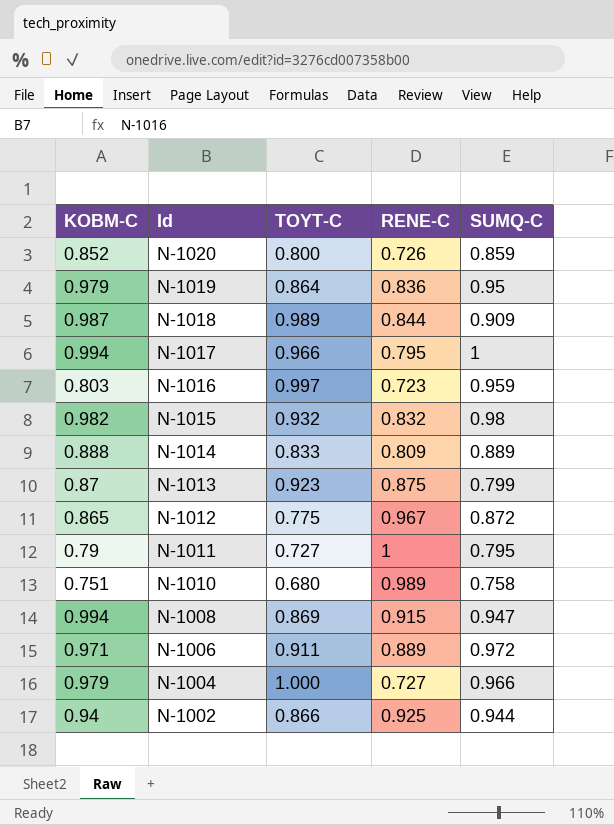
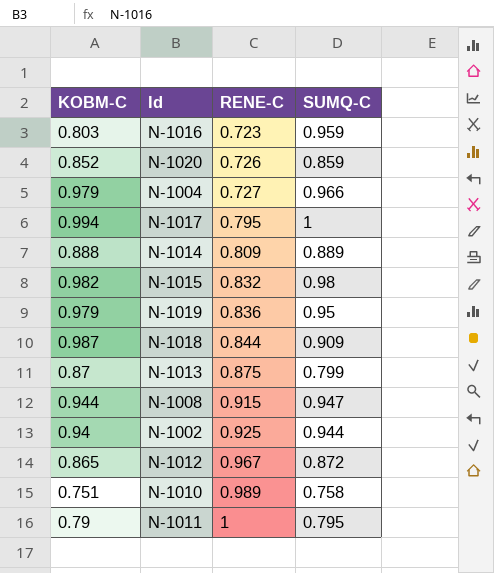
row order: Id descending -> RENE-C ascending
column TOYT-C | position: 3 -> none
row N-1006: 0.971 | 0.911 | 0.889 | 0.972 -> none
N-1008 | KOBM-C: 0.994 -> 0.944

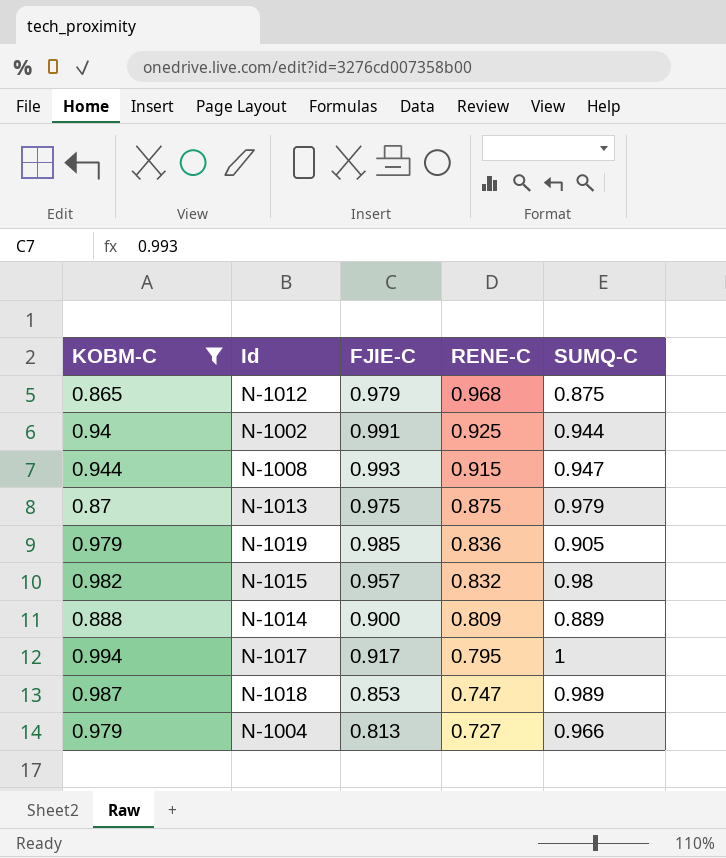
filter: none -> KOBM-C >= 0.865
row order: RENE-C ascending -> RENE-C descending
column FJIE-C | position: none -> 3
N-1012 | RENE-C: 0.967 -> 0.968
N-1012 | SUMQ-C: 0.872 -> 0.875
N-1013 | SUMQ-C: 0.799 -> 0.979
N-1019 | SUMQ-C: 0.95 -> 0.905
N-1018 | RENE-C: 0.844 -> 0.747
N-1018 | SUMQ-C: 0.909 -> 0.989

